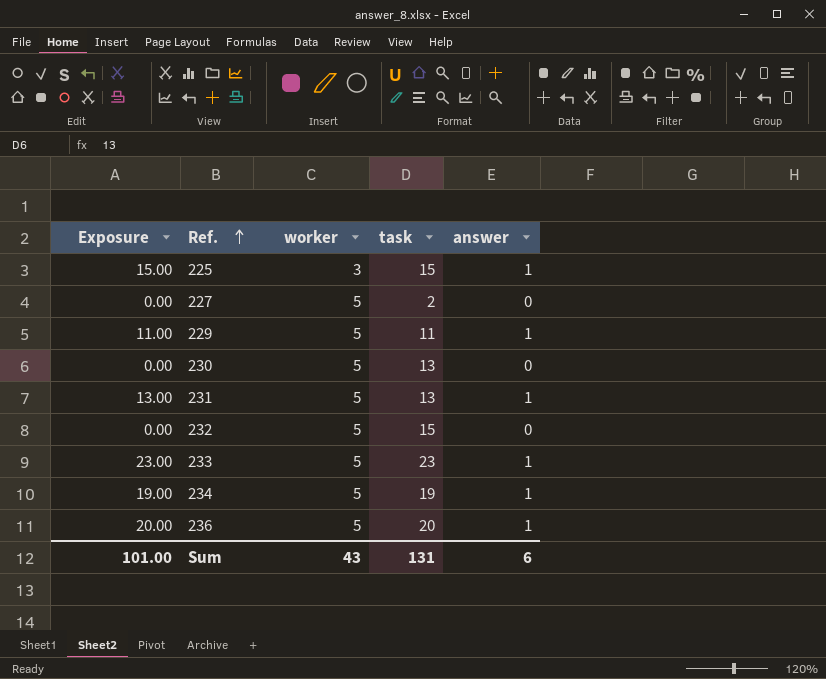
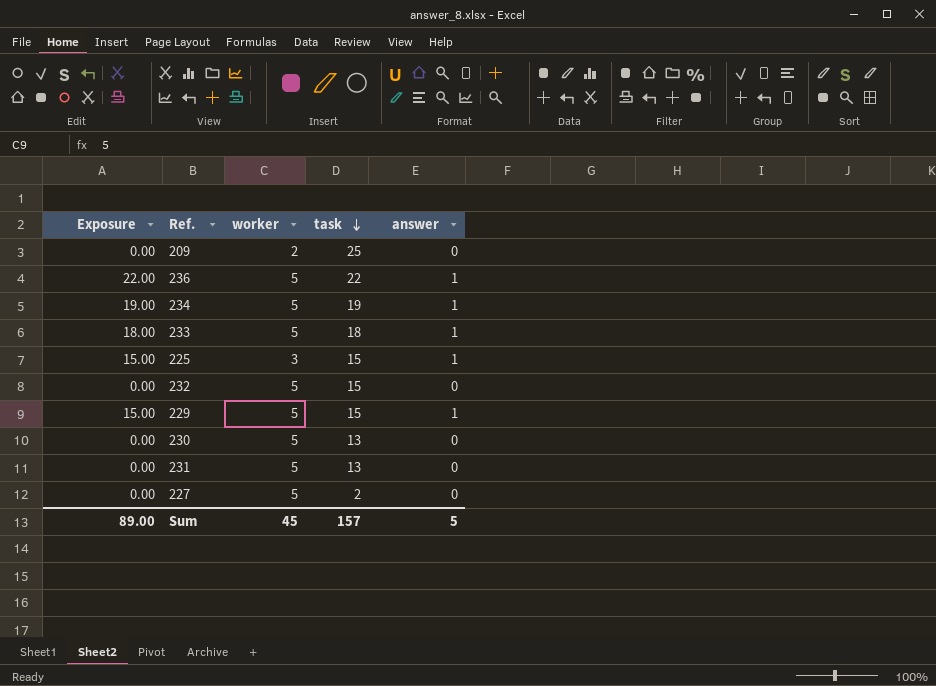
row order: Ref. ascending -> task descending
row 209: none -> 0.00 | 2 | 25 | 0
236 | Exposure: 20.00 -> 22.00
236 | task: 20 -> 22
233 | Exposure: 23.00 -> 18.00
233 | task: 23 -> 18
229 | Exposure: 11.00 -> 15.00
229 | task: 11 -> 15
231 | Exposure: 13.00 -> 0.00
231 | answer: 1 -> 0
Sum | Exposure: 101.00 -> 89.00
Sum | worker: 43 -> 45
Sum | task: 131 -> 157
Sum | answer: 6 -> 5

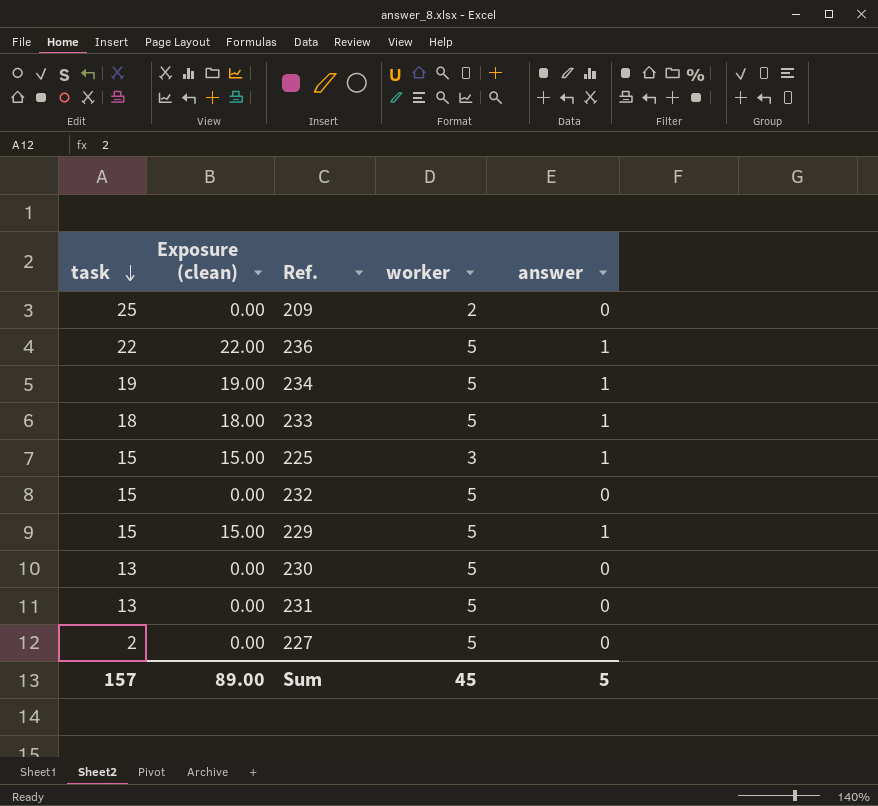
column task | position: 4 -> 1
column name: Exposure -> Exposure (clean)

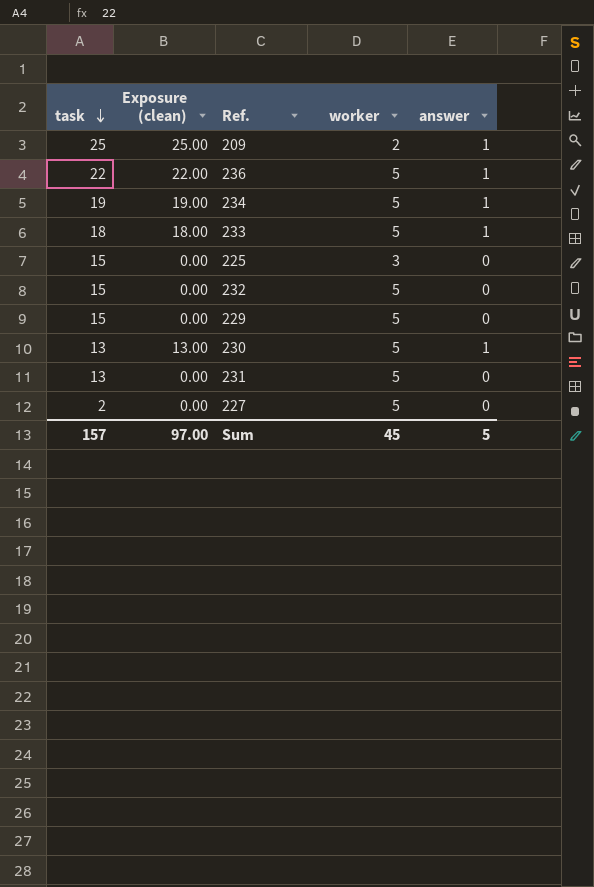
209 | Exposure (clean): 0.00 -> 25.00
209 | answer: 0 -> 1
225 | Exposure (clean): 15.00 -> 0.00
225 | answer: 1 -> 0
229 | Exposure (clean): 15.00 -> 0.00
229 | answer: 1 -> 0
230 | Exposure (clean): 0.00 -> 13.00
230 | answer: 0 -> 1
Sum | Exposure (clean): 89.00 -> 97.00

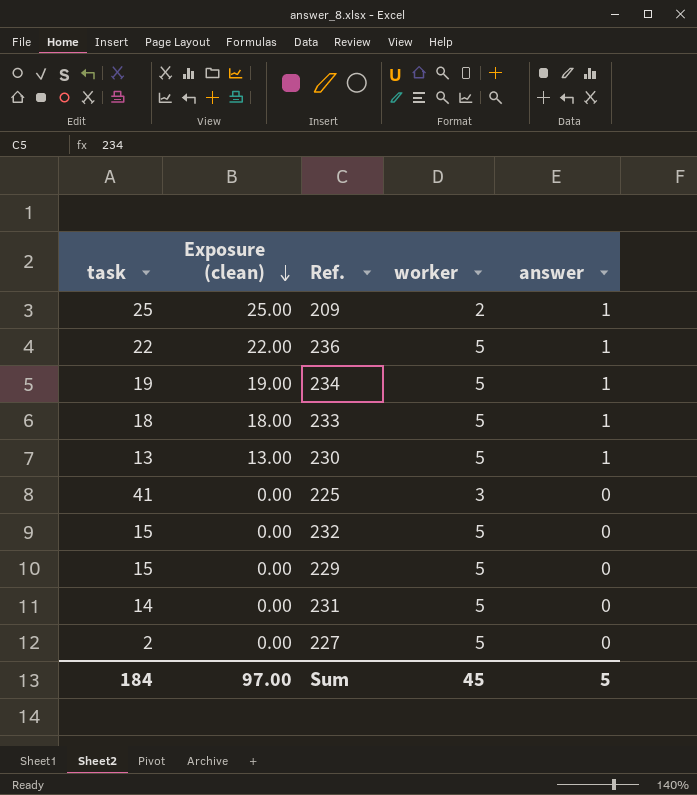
row order: task descending -> Exposure (clean) descending
225 | task: 15 -> 41
231 | task: 13 -> 14
Sum | task: 157 -> 184

